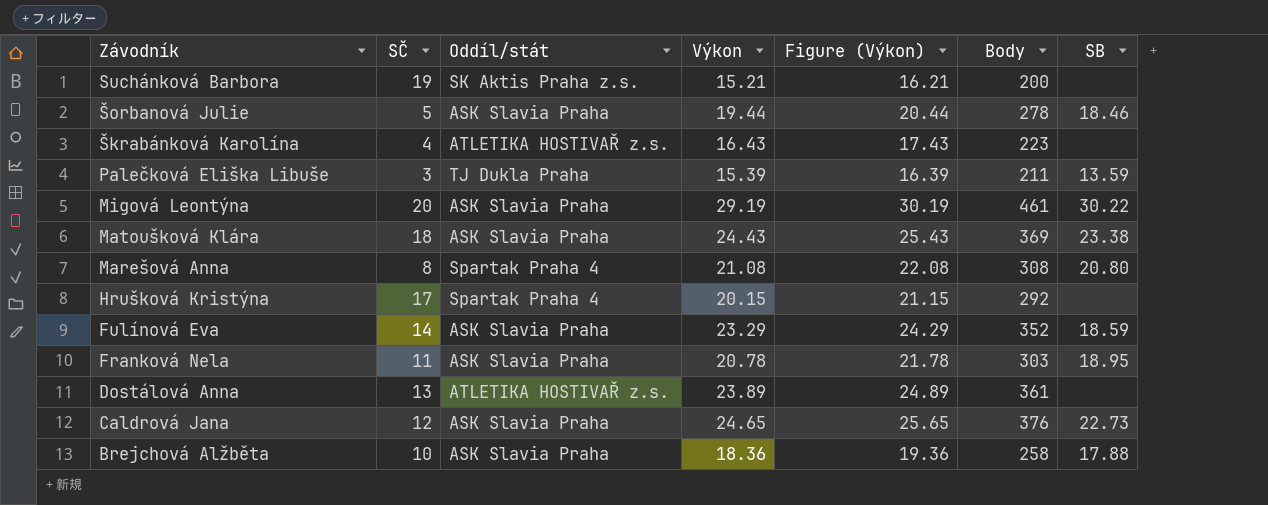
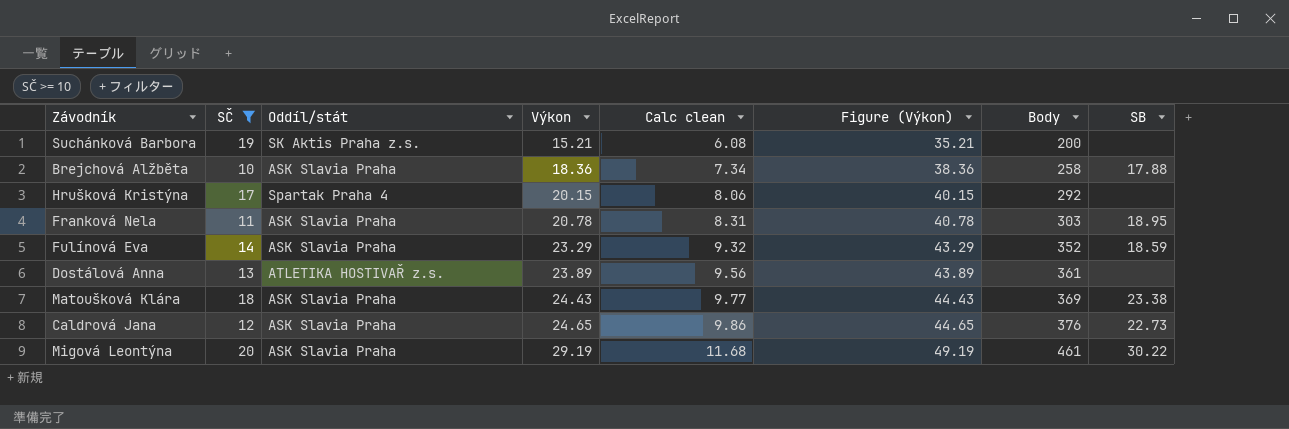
filter: none -> SČ >= 10
row order: Závodník descending -> Výkon ascending
column Calc clean | formula: none -> [Výkon] * 0.4
column Figure (Výkon) | formula: [Výkon] + 1 -> [Výkon] + 20

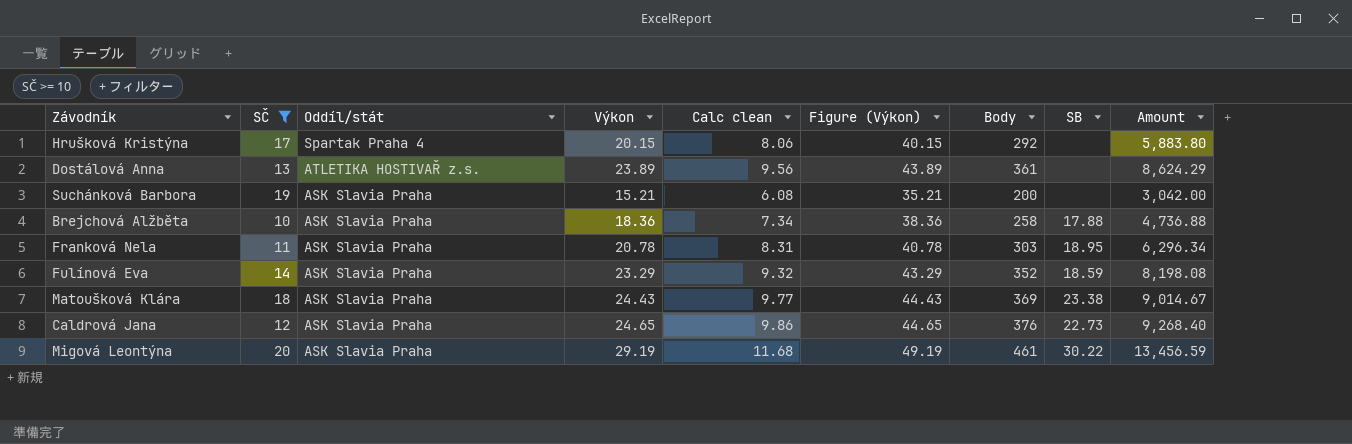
row order: Výkon ascending -> Oddíl/stát descending
column Amount | formula: none -> [Výkon] * [Body]
Suchánková Barbora | Oddíl/stát: SK Aktis Praha z.s. -> ASK Slavia Praha

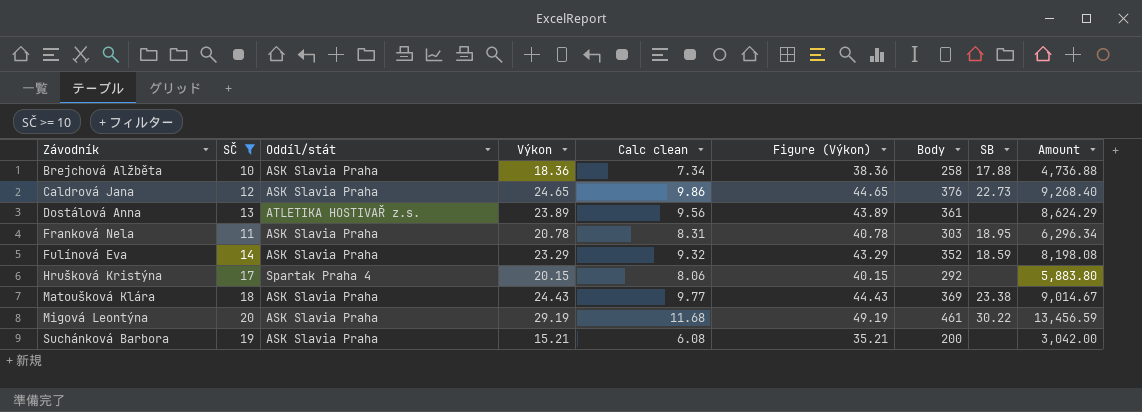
row order: Oddíl/stát descending -> Závodník ascending

